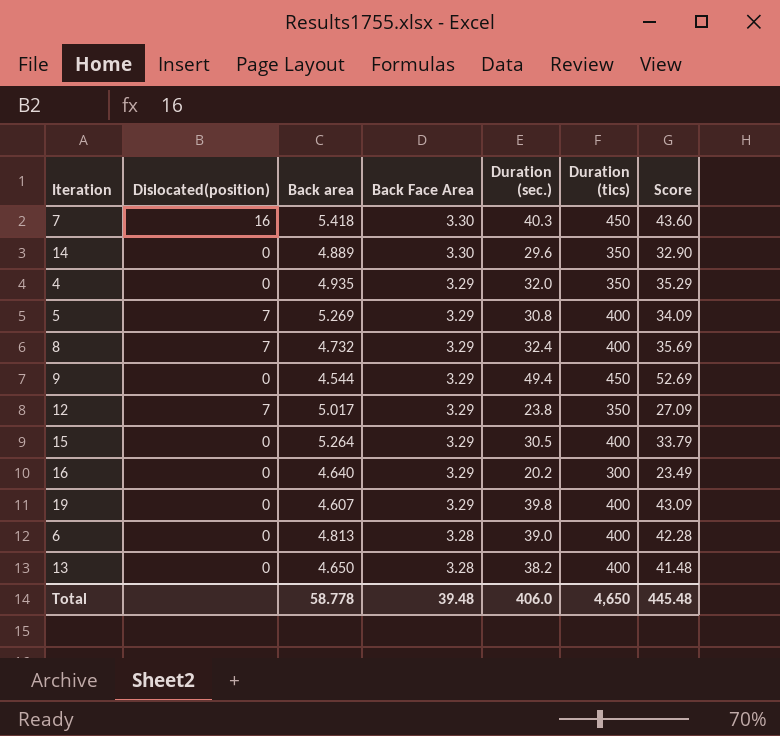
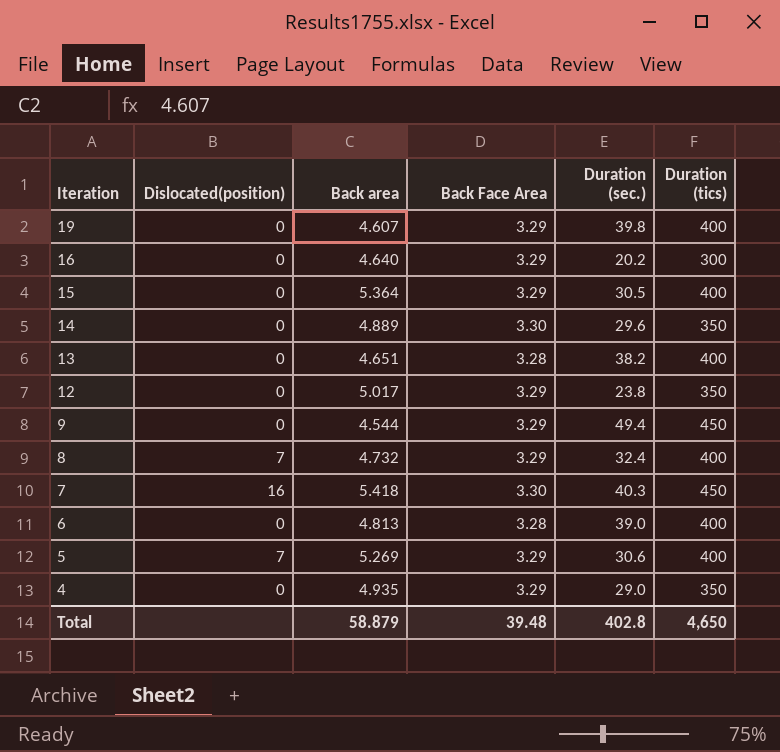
row order: Back Face Area descending -> Iteration descending
column Score | formula: [Back Face Area] + [Duration (sec.)] -> none
15 | Back area: 5.264 -> 5.364
13 | Back area: 4.650 -> 4.651
12 | Dislocated(position): 7 -> 0
5 | Duration (sec.): 30.8 -> 30.6
4 | Duration (sec.): 32.0 -> 29.0
Total | Back area: 58.778 -> 58.879
Total | Duration (sec.): 406.0 -> 402.8

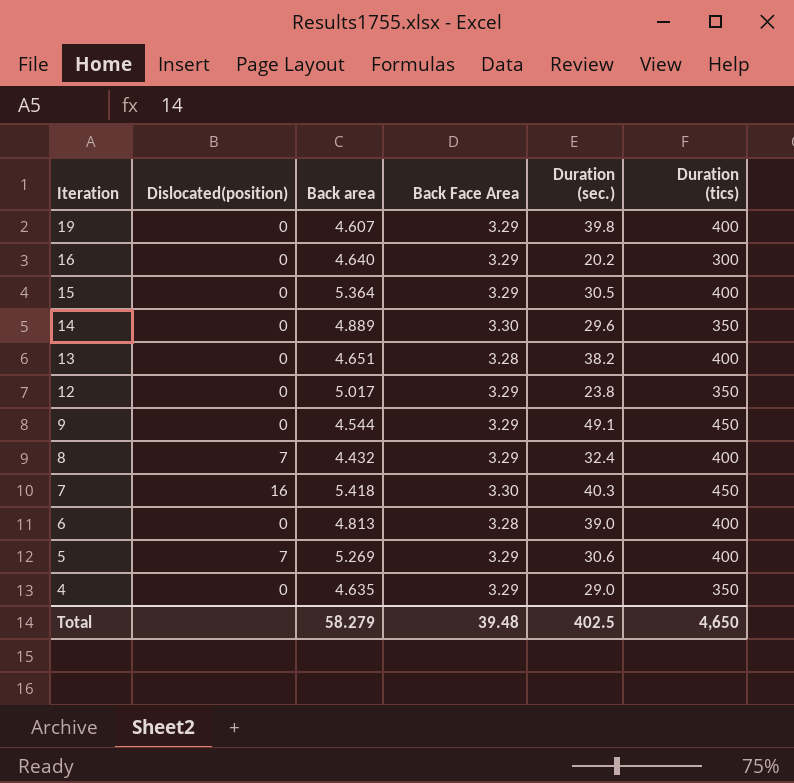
9 | Duration (sec.): 49.4 -> 49.1
8 | Back area: 4.732 -> 4.432
4 | Back area: 4.935 -> 4.635
Total | Back area: 58.879 -> 58.279
Total | Duration (sec.): 402.8 -> 402.5

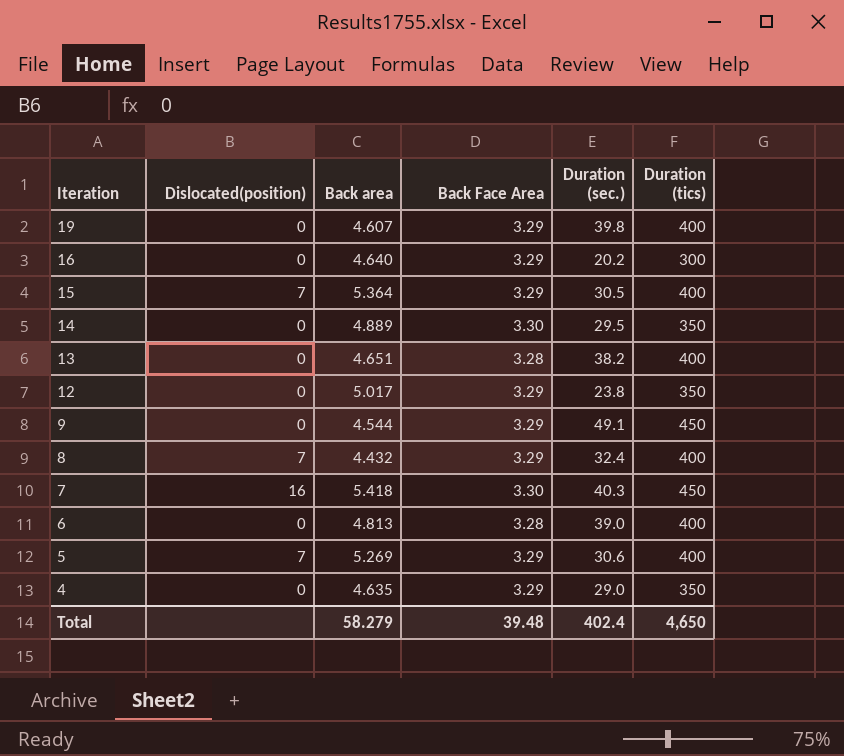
15 | Dislocated(position): 0 -> 7
14 | Duration (sec.): 29.6 -> 29.5
Total | Duration (sec.): 402.5 -> 402.4

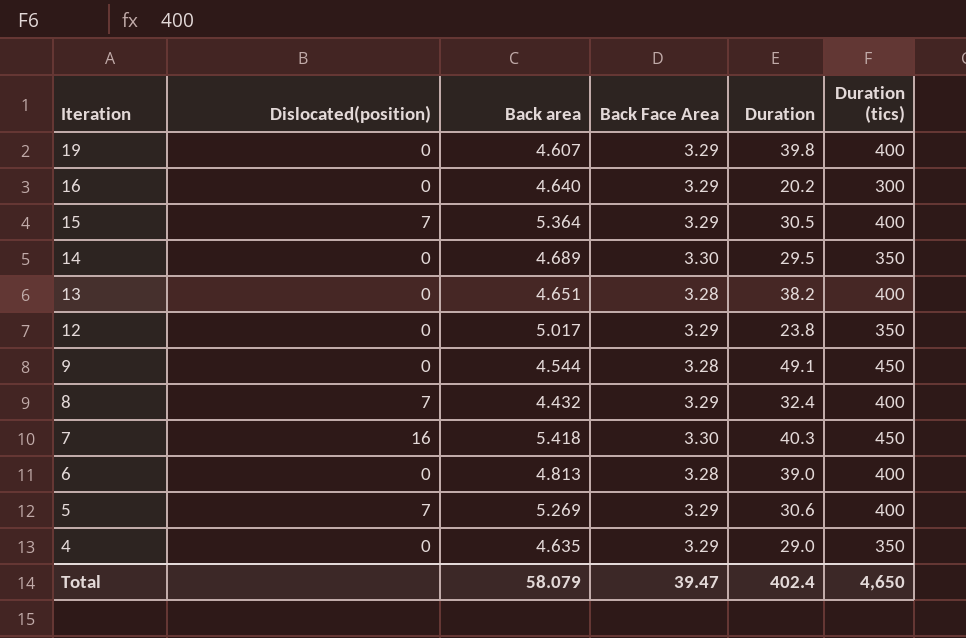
column name: Duration (sec.) -> Duration
14 | Back area: 4.889 -> 4.689
9 | Back Face Area: 3.29 -> 3.28
Total | Back area: 58.279 -> 58.079
Total | Back Face Area: 39.48 -> 39.47

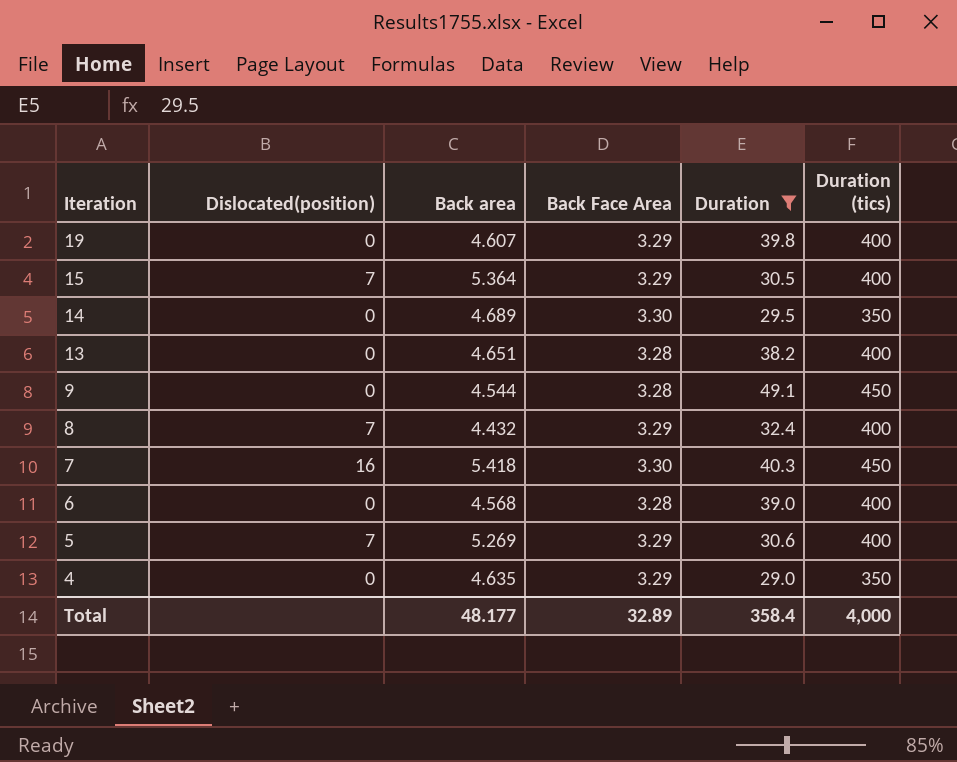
filter: none -> Duration >= 29.0
6 | Back area: 4.813 -> 4.568
Total | Back area: 58.079 -> 48.177
Total | Back Face Area: 39.47 -> 32.89
Total | Duration: 402.4 -> 358.4
Total | Duration (tics): 4,650 -> 4,000

